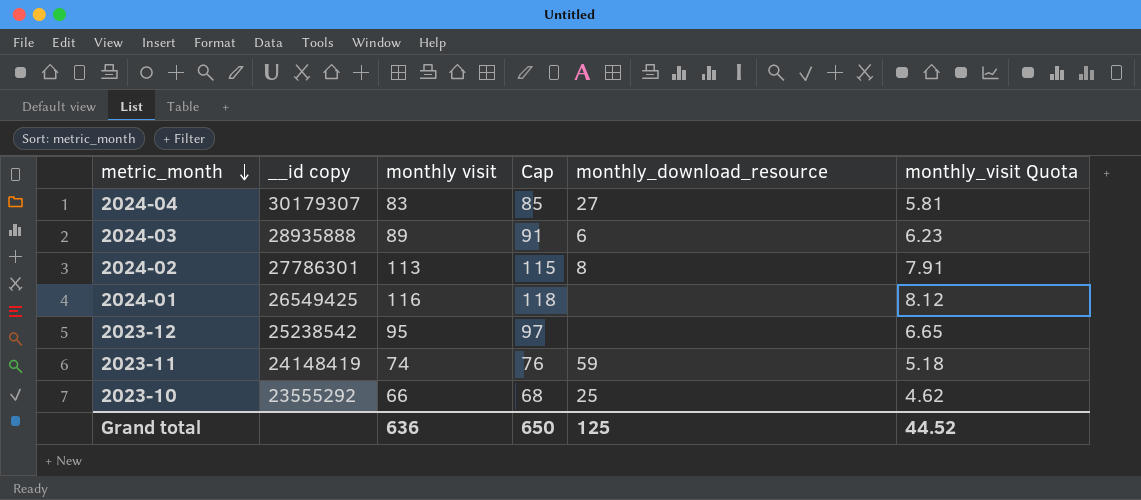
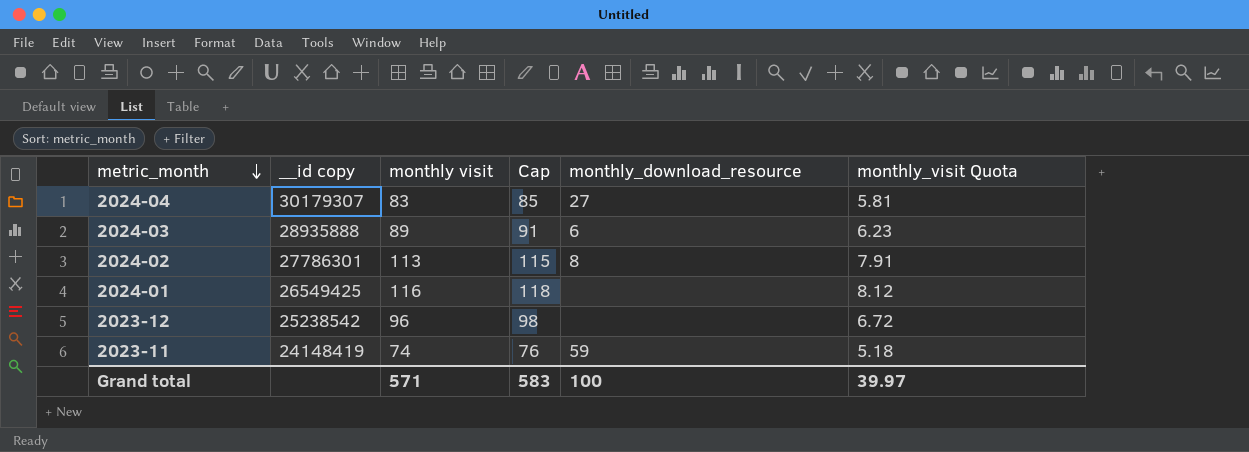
row 2023-10: 23555292 | 66 | 68 | 25 | 4.62 -> none
2023-12 | monthly visit: 95 -> 96
2023-12 | Cap: 97 -> 98
2023-12 | monthly_visit Quota: 6.65 -> 6.72
Grand total | monthly visit: 636 -> 571
Grand total | Cap: 650 -> 583
Grand total | monthly_download_resource: 125 -> 100
Grand total | monthly_visit Quota: 44.52 -> 39.97

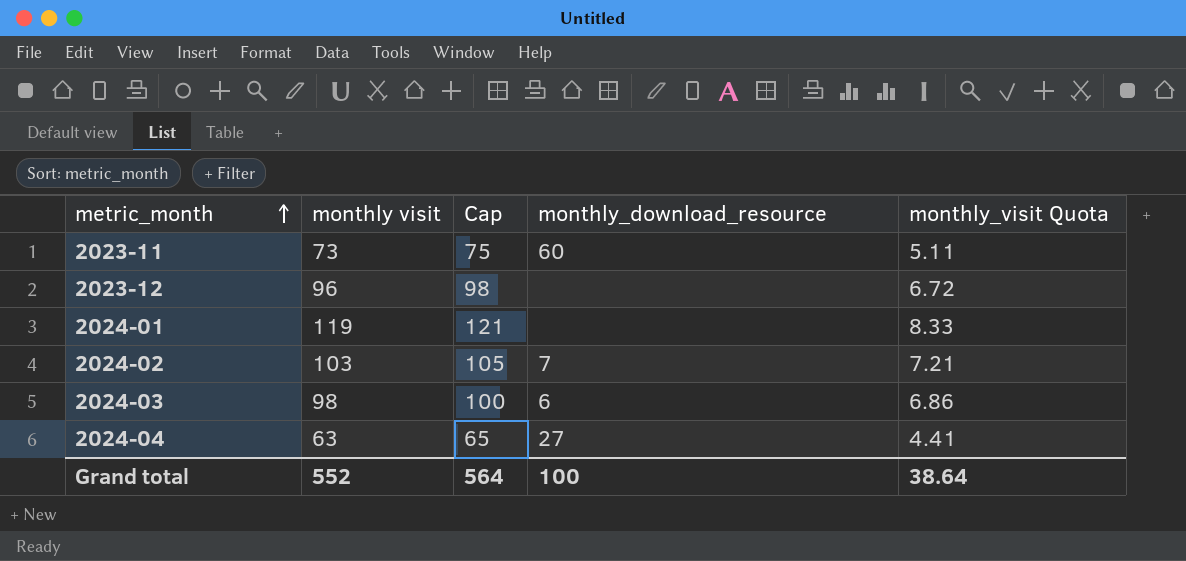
row order: metric_month descending -> metric_month ascending
column __id copy | position: 2 -> none
2023-11 | monthly visit: 74 -> 73
2023-11 | Cap: 76 -> 75
2023-11 | monthly_download_resource: 59 -> 60
2023-11 | monthly_visit Quota: 5.18 -> 5.11
2024-01 | monthly visit: 116 -> 119
2024-01 | Cap: 118 -> 121
2024-01 | monthly_visit Quota: 8.12 -> 8.33
2024-02 | monthly visit: 113 -> 103
2024-02 | Cap: 115 -> 105
2024-02 | monthly_download_resource: 8 -> 7
2024-02 | monthly_visit Quota: 7.91 -> 7.21
2024-03 | monthly visit: 89 -> 98
2024-03 | Cap: 91 -> 100
2024-03 | monthly_visit Quota: 6.23 -> 6.86
2024-04 | monthly visit: 83 -> 63
2024-04 | Cap: 85 -> 65
2024-04 | monthly_visit Quota: 5.81 -> 4.41
Grand total | monthly visit: 571 -> 552
Grand total | Cap: 583 -> 564
Grand total | monthly_visit Quota: 39.97 -> 38.64

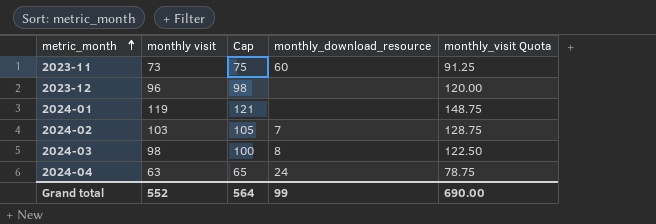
column monthly_visit Quota | formula: [monthly visit] * 0.07 -> [monthly visit] * 1.25
2024-03 | monthly_download_resource: 6 -> 8
2024-04 | monthly_download_resource: 27 -> 24
Grand total | monthly_download_resource: 100 -> 99
Grand total | monthly_visit Quota: 38.64 -> 690.00

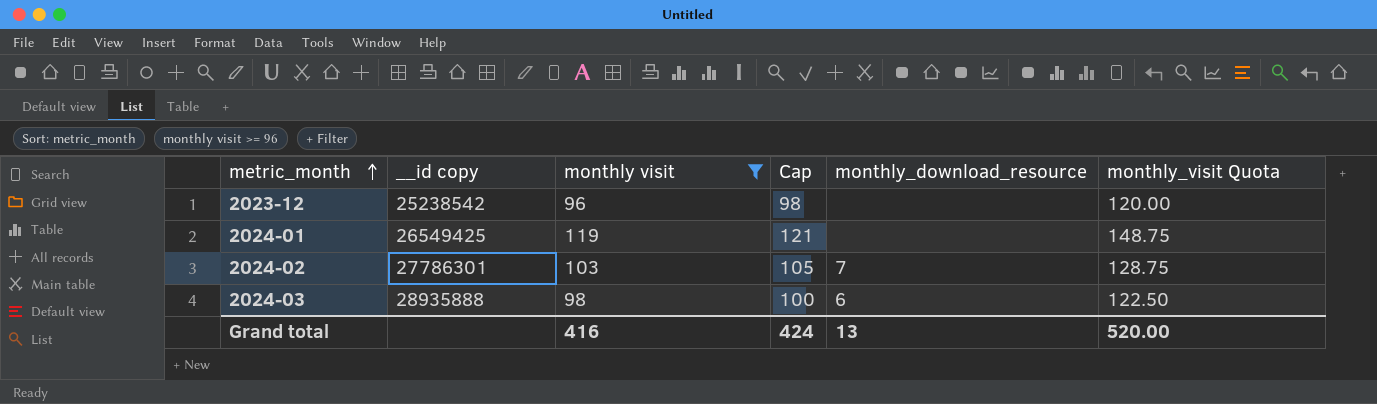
filter: none -> monthly visit >= 96
column __id copy | position: none -> 2
2024-03 | monthly_download_resource: 8 -> 6
Grand total | monthly visit: 552 -> 416
Grand total | Cap: 564 -> 424
Grand total | monthly_download_resource: 99 -> 13
Grand total | monthly_visit Quota: 690.00 -> 520.00

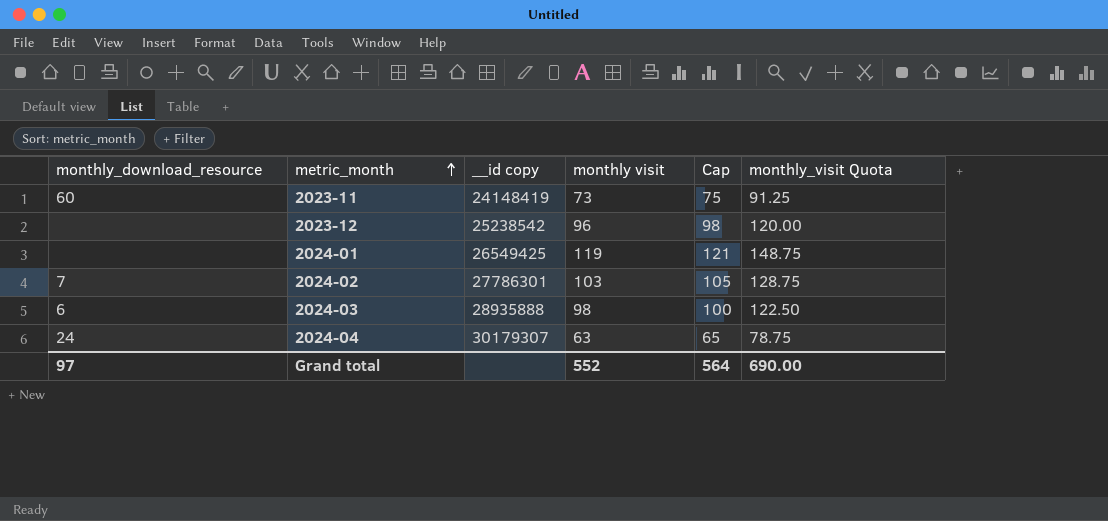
filter: monthly visit >= 96 -> none
column monthly_download_resource | position: 5 -> 1
Grand total | monthly_download_resource: 13 -> 97
Grand total | monthly visit: 416 -> 552
Grand total | Cap: 424 -> 564
Grand total | monthly_visit Quota: 520.00 -> 690.00

